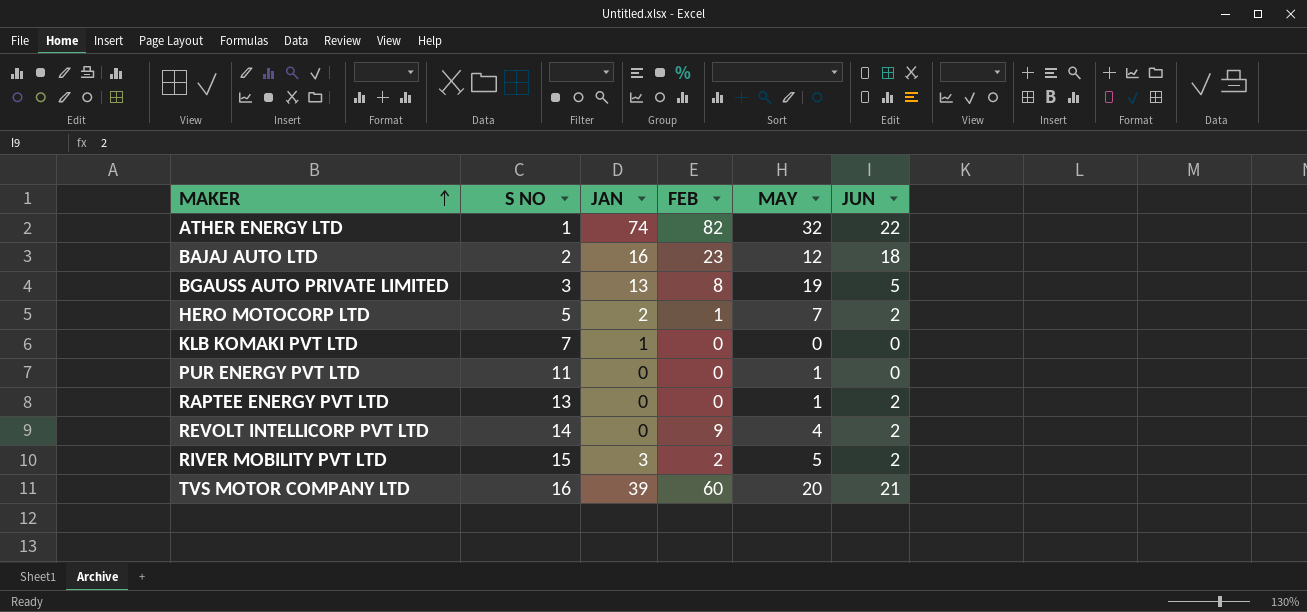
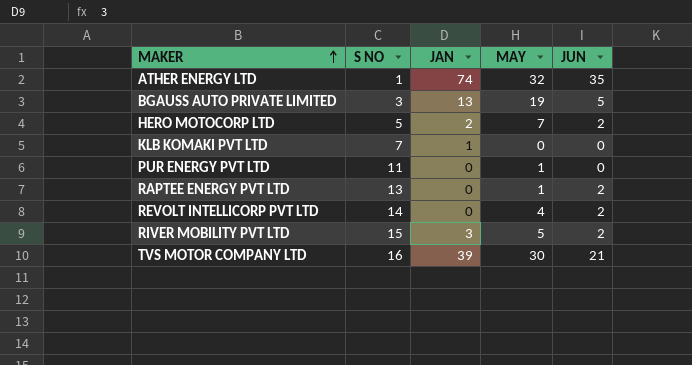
column FEB | position: 4 -> none
row BAJAJ AUTO LTD: 2 | 16 | 23 | 12 | 18 -> none
ATHER ENERGY LTD | JUN: 22 -> 35
TVS MOTOR COMPANY LTD | MAY: 20 -> 30

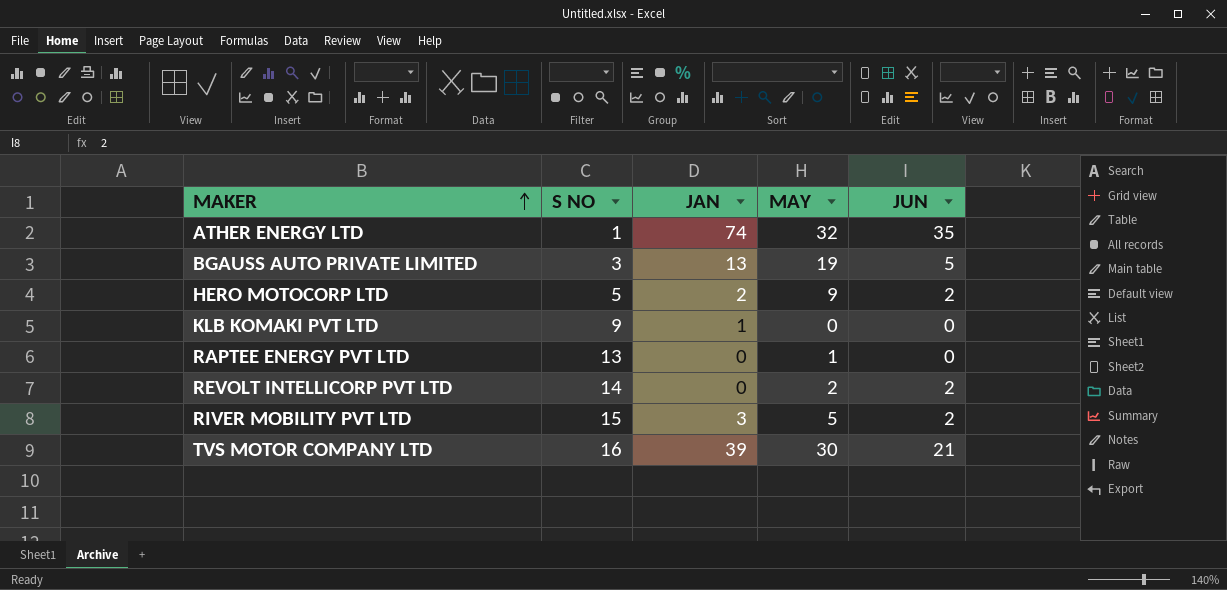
row PUR ENERGY PVT LTD: 11 | 0 | 1 | 0 -> none
HERO MOTOCORP LTD | MAY: 7 -> 9
KLB KOMAKI PVT LTD | S NO: 7 -> 9
RAPTEE ENERGY PVT LTD | JUN: 2 -> 0
REVOLT INTELLICORP PVT LTD | MAY: 4 -> 2

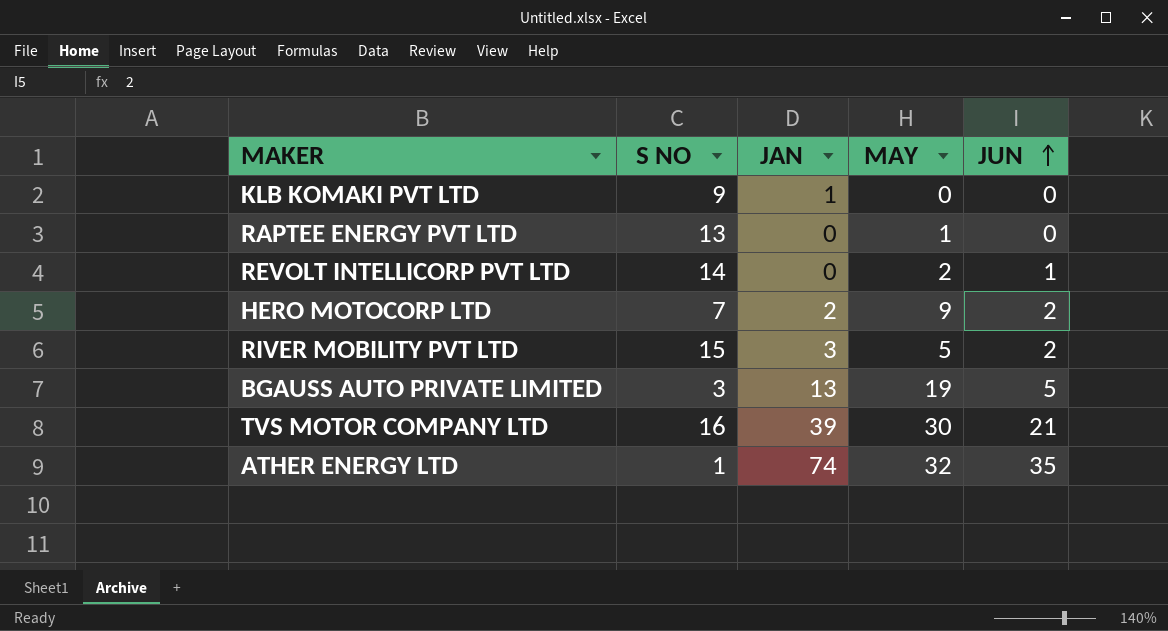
row order: MAKER ascending -> JUN ascending
REVOLT INTELLICORP PVT LTD | JUN: 2 -> 1
HERO MOTOCORP LTD | S NO: 5 -> 7

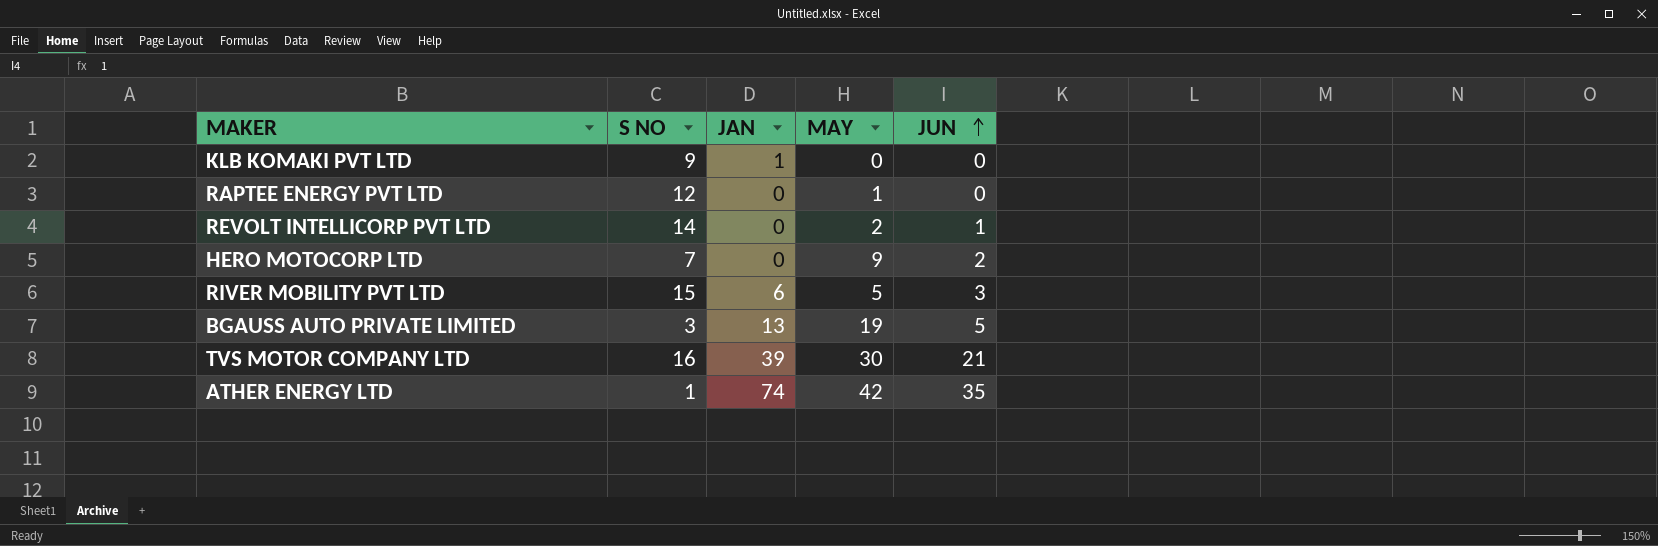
RAPTEE ENERGY PVT LTD | S NO: 13 -> 12
HERO MOTOCORP LTD | JAN: 2 -> 0
RIVER MOBILITY PVT LTD | JAN: 3 -> 6
RIVER MOBILITY PVT LTD | JUN: 2 -> 3
ATHER ENERGY LTD | MAY: 32 -> 42

